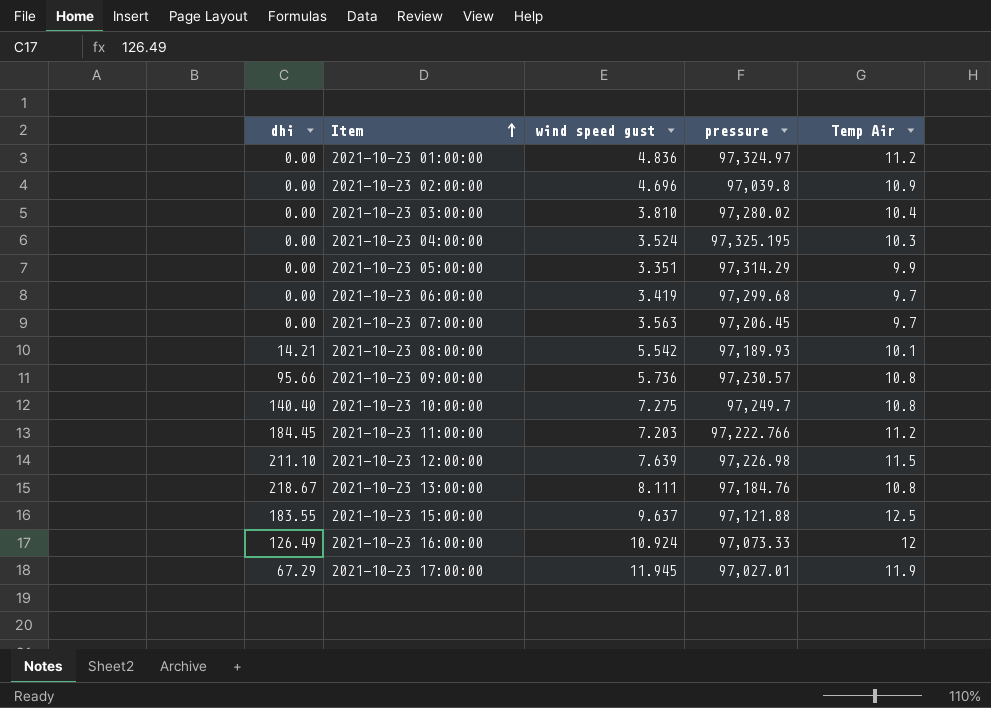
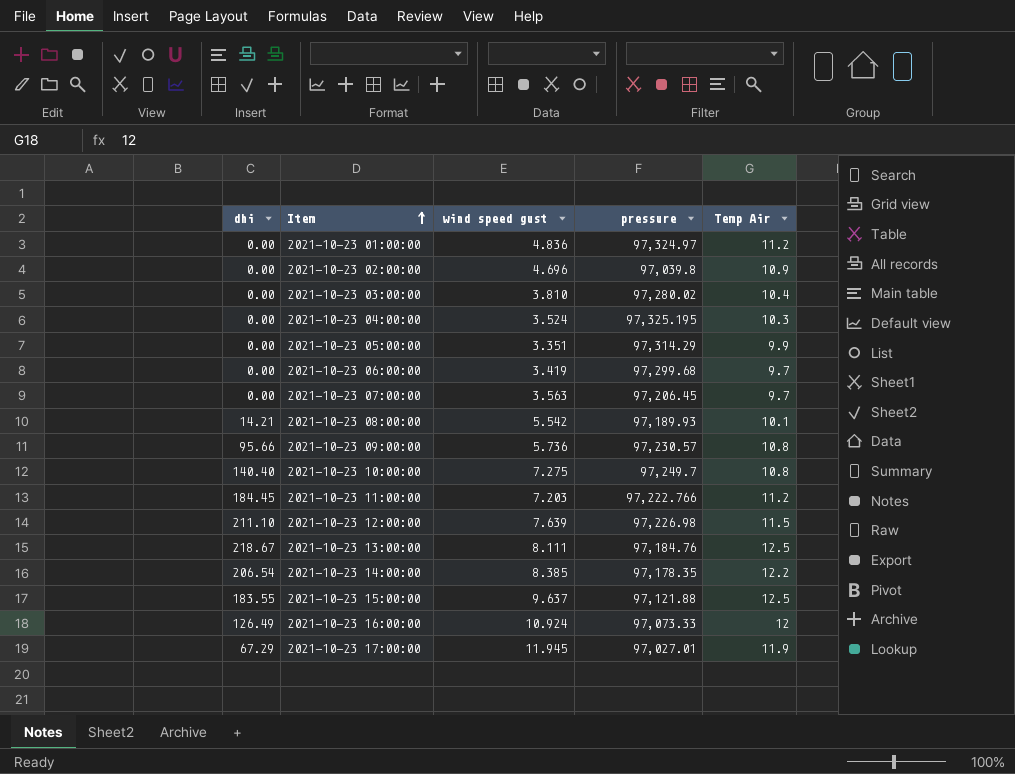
2021-10-23 13:00:00 | Temp Air: 10.8 -> 12.5
row 2021-10-23 14:00:00: none -> 206.54 | 8.385 | 97,178.35 | 12.2

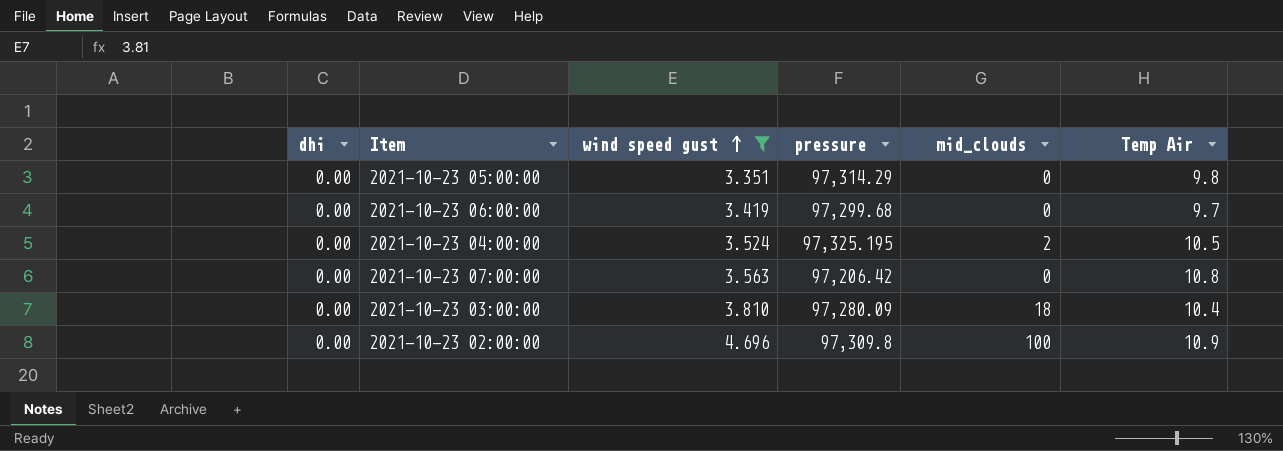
filter: none -> wind speed gust <= 4.696
row order: Item ascending -> wind speed gust ascending
column mid_clouds | position: none -> 5
2021-10-23 05:00:00 | Temp Air: 9.9 -> 9.8
2021-10-23 04:00:00 | Temp Air: 10.3 -> 10.5
2021-10-23 07:00:00 | pressure: 97,206.45 -> 97,206.42
2021-10-23 07:00:00 | Temp Air: 9.7 -> 10.8
2021-10-23 03:00:00 | pressure: 97,280.02 -> 97,280.09
2021-10-23 02:00:00 | pressure: 97,039.8 -> 97,309.8

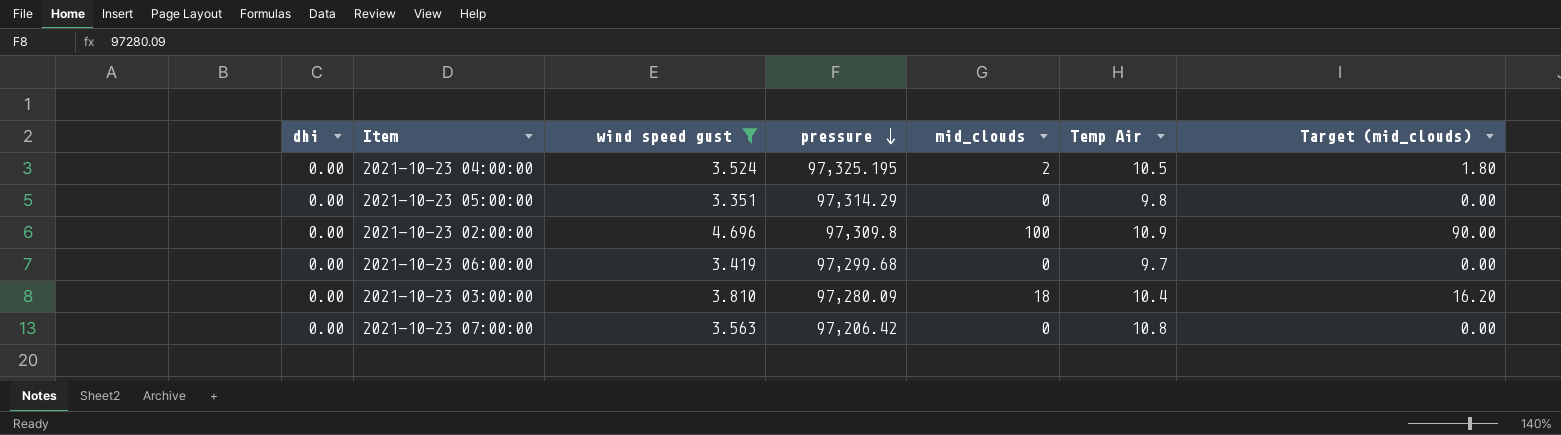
row order: wind speed gust ascending -> pressure descending
column Target (mid_clouds) | formula: none -> [mid_clouds] * 0.9

